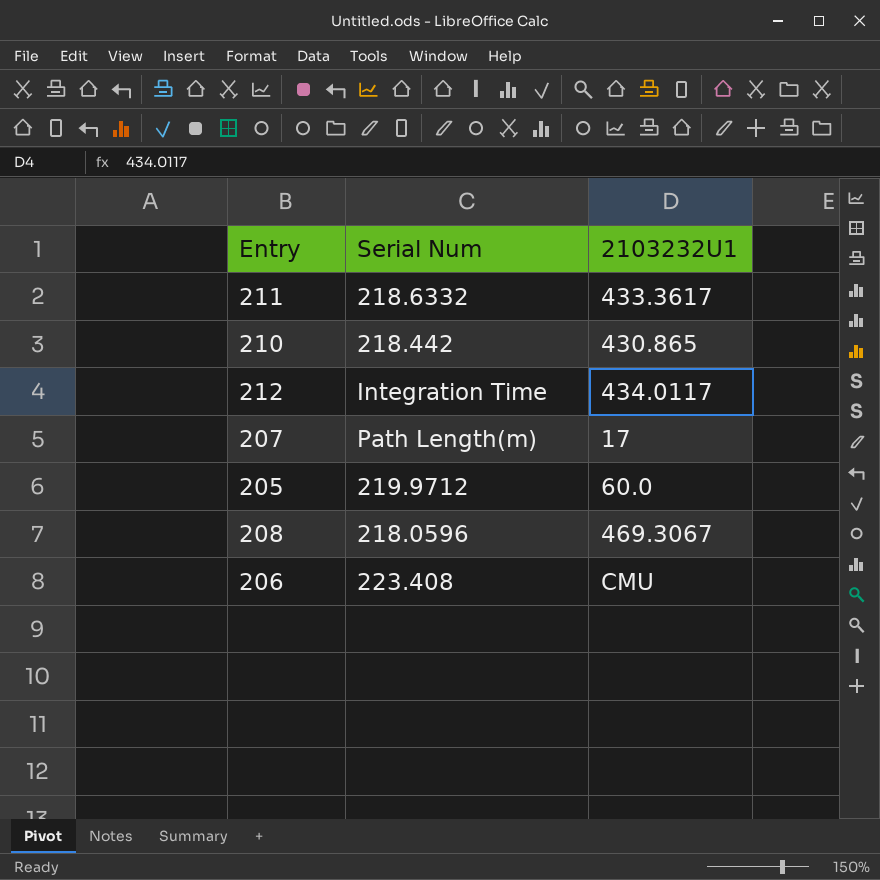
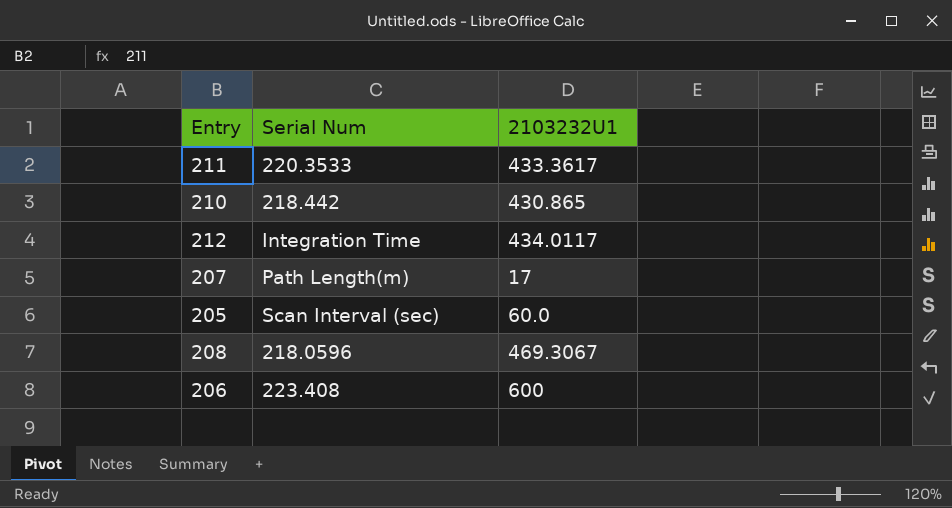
211 | Serial Num: 218.6332 -> 220.3533
205 | Serial Num: 219.9712 -> Scan Interval (sec)
206 | 2103232U1: CMU -> 600

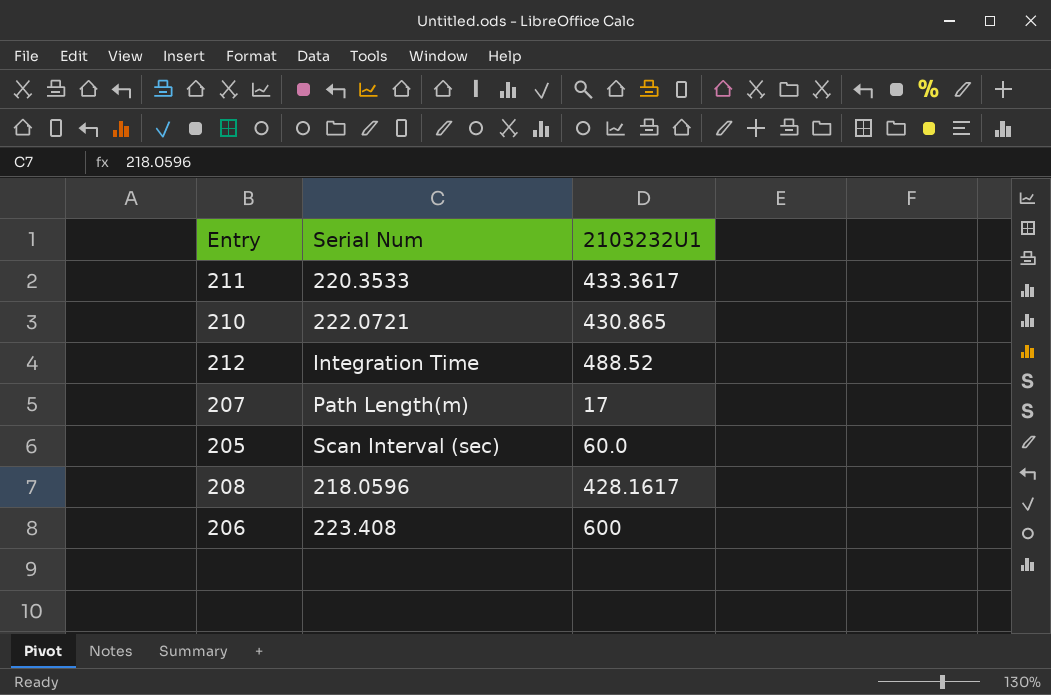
210 | Serial Num: 218.442 -> 222.0721
212 | 2103232U1: 434.0117 -> 488.52
208 | 2103232U1: 469.3067 -> 428.1617

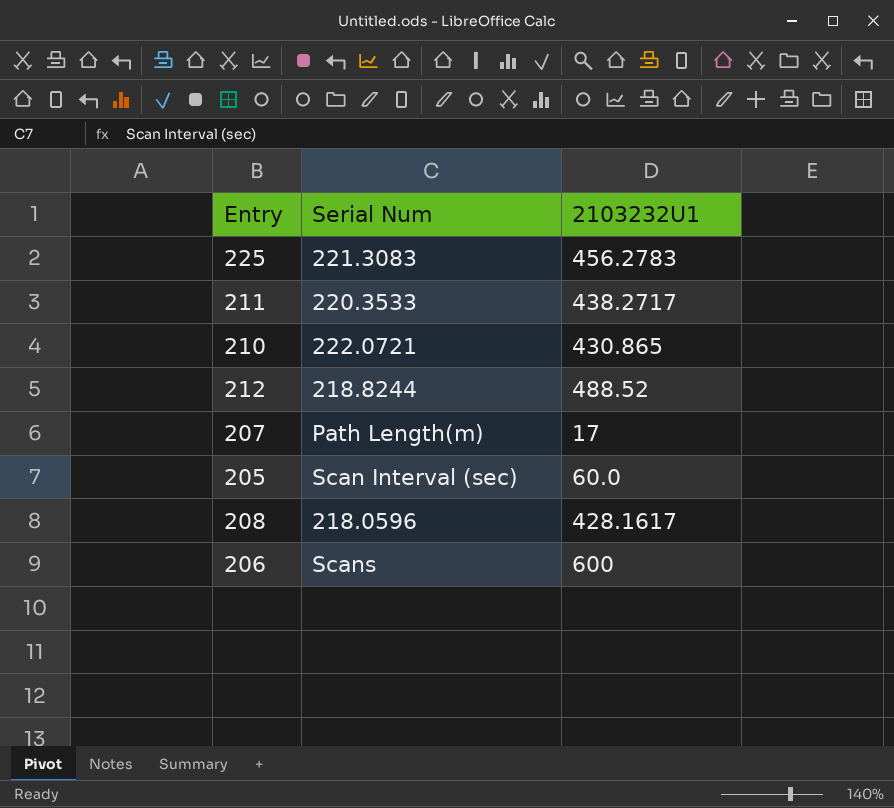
row 225: none -> 221.3083 | 456.2783
211 | 2103232U1: 433.3617 -> 438.2717
212 | Serial Num: Integration Time -> 218.8244
206 | Serial Num: 223.408 -> Scans

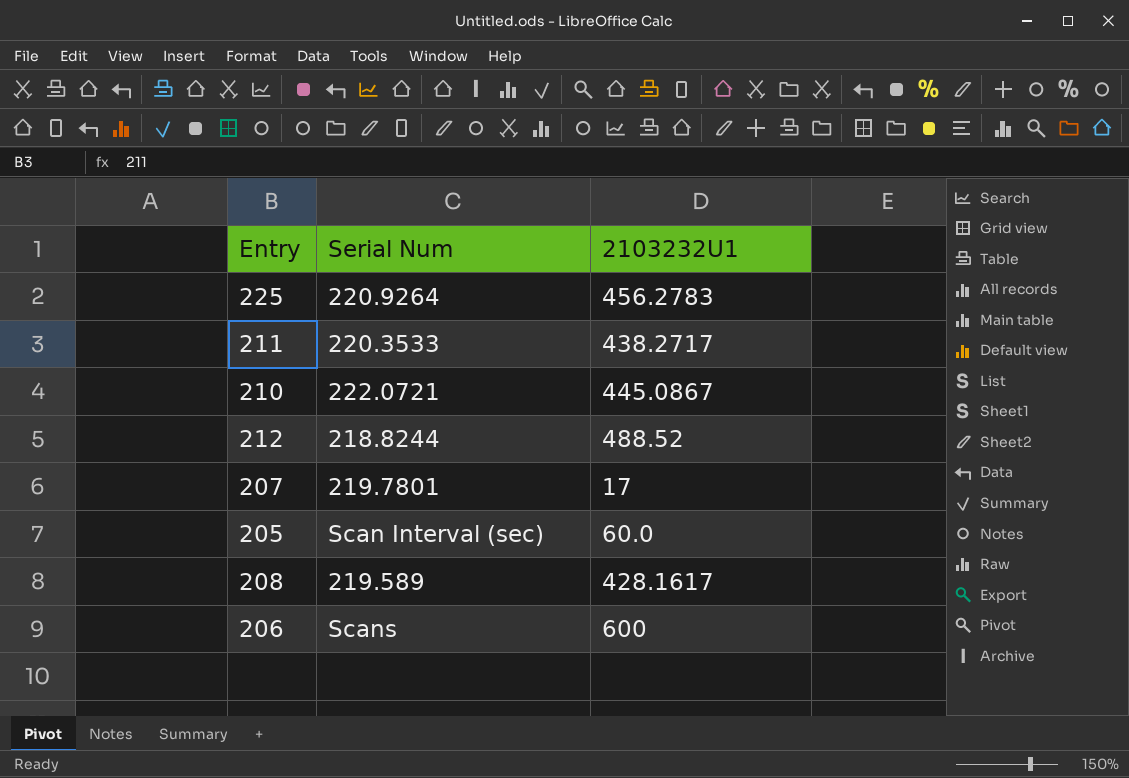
225 | Serial Num: 221.3083 -> 220.9264
210 | 2103232U1: 430.865 -> 445.0867
207 | Serial Num: Path Length(m) -> 219.7801
208 | Serial Num: 218.0596 -> 219.589

